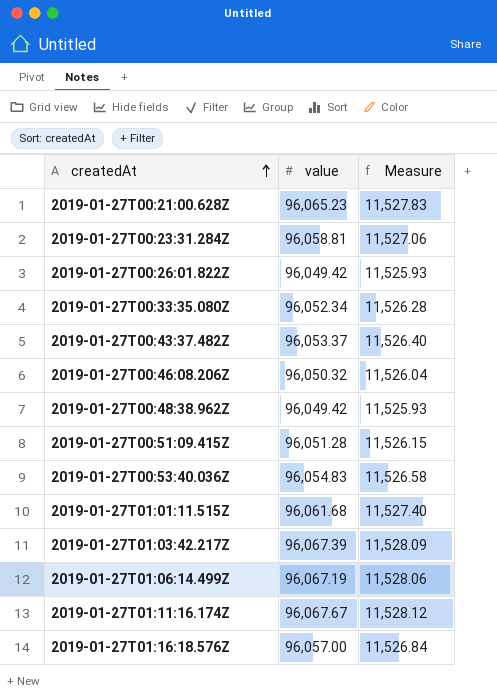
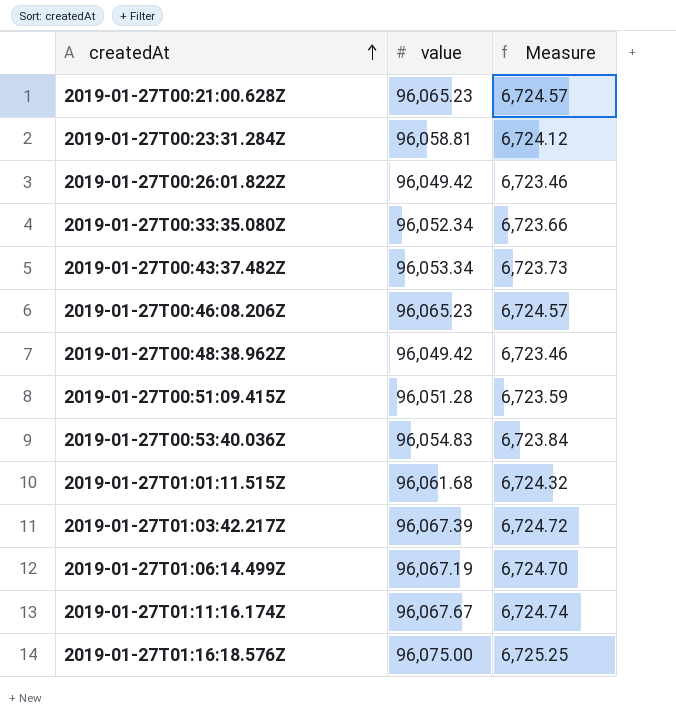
column Measure | formula: [value] * 0.12 -> [value] * 0.07
2019-01-27T00:43:37.482Z | value: 96,053.37 -> 96,053.34
2019-01-27T00:46:08.206Z | value: 96,050.32 -> 96,065.23
2019-01-27T01:16:18.576Z | value: 96,057.00 -> 96,075.00

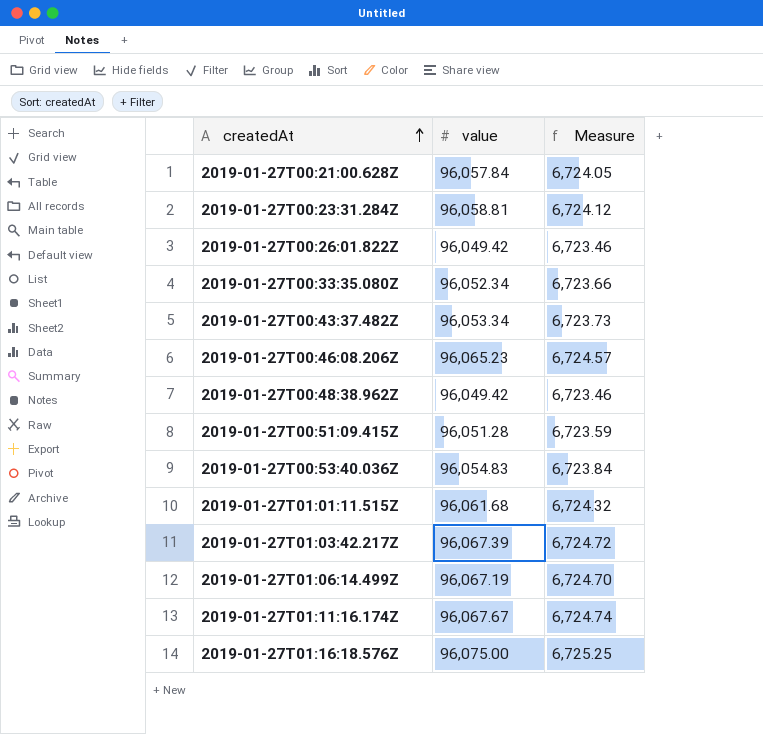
2019-01-27T00:21:00.628Z | value: 96,065.23 -> 96,057.84
2019-01-27T00:21:00.628Z | Measure: 6,724.57 -> 6,724.05

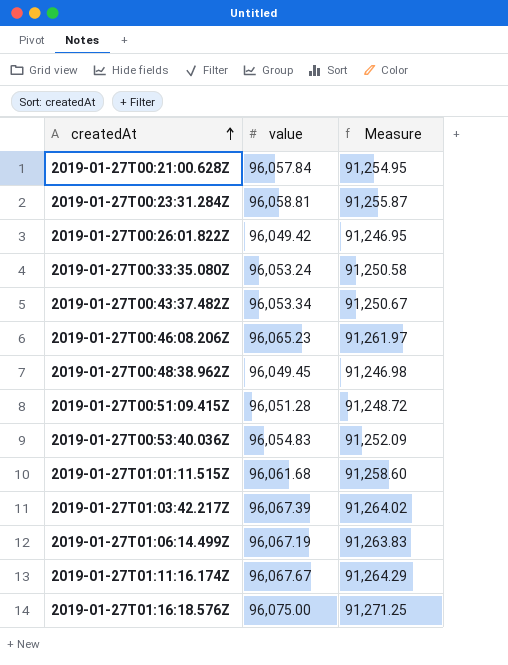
column Measure | formula: [value] * 0.07 -> [value] * 0.95
2019-01-27T00:33:35.080Z | value: 96,052.34 -> 96,053.24
2019-01-27T00:48:38.962Z | value: 96,049.42 -> 96,049.45

